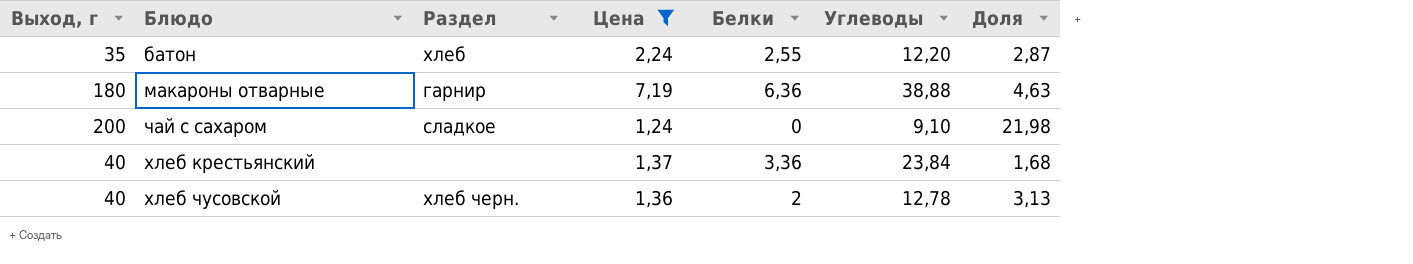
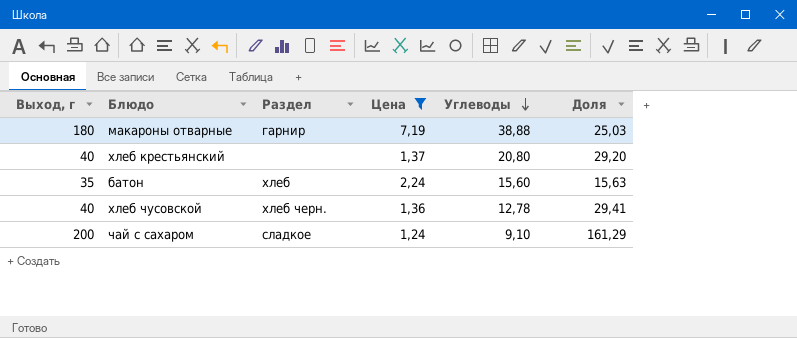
row order: none -> Углеводы descending
column Белки | position: 5 -> none
column Доля | formula: [Выход, г] / [Углеводы] -> [Выход, г] / [Цена]
хлеб крестьянский | Углеводы: 23,84 -> 20,80
батон | Углеводы: 12,20 -> 15,60

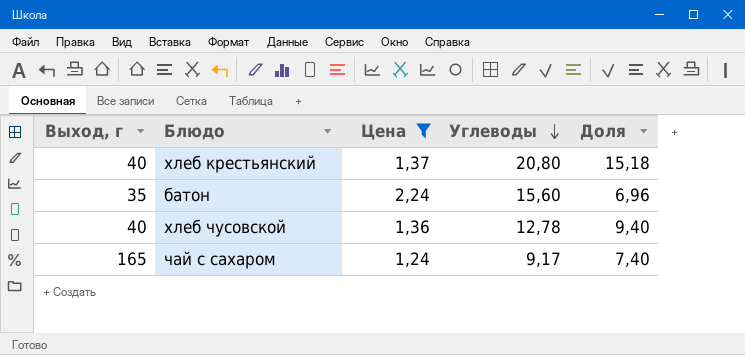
column Раздел | position: 3 -> none
column Доля | formula: [Выход, г] / [Цена] -> [Углеводы] / [Цена]
row макароны отварные: 180 | гарнир | 7,19 | 38,88 | 25,03 -> none
чай с сахаром | Выход, г: 200 -> 165
чай с сахаром | Углеводы: 9,10 -> 9,17

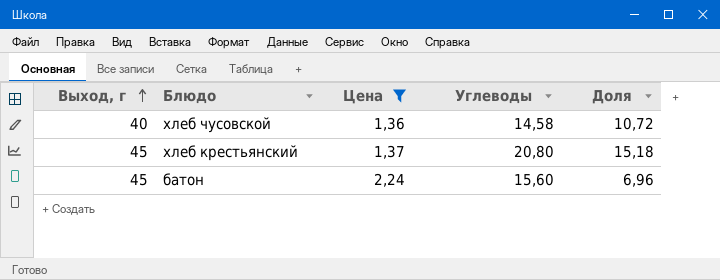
row order: Углеводы descending -> Выход, г ascending
row чай с сахаром: 165 | 1,24 | 9,17 | 7,40 -> none
хлеб чусовской | Углеводы: 12,78 -> 14,58
хлеб чусовской | Доля: 9,40 -> 10,72
хлеб крестьянский | Выход, г: 40 -> 45
батон | Выход, г: 35 -> 45

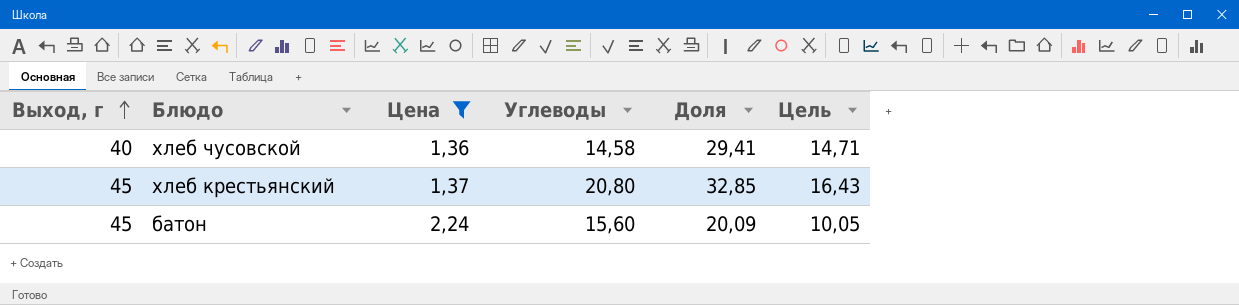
column Доля | formula: [Углеводы] / [Цена] -> [Выход, г] / [Цена]
column Цель | formula: none -> [Доля] * 0,5

